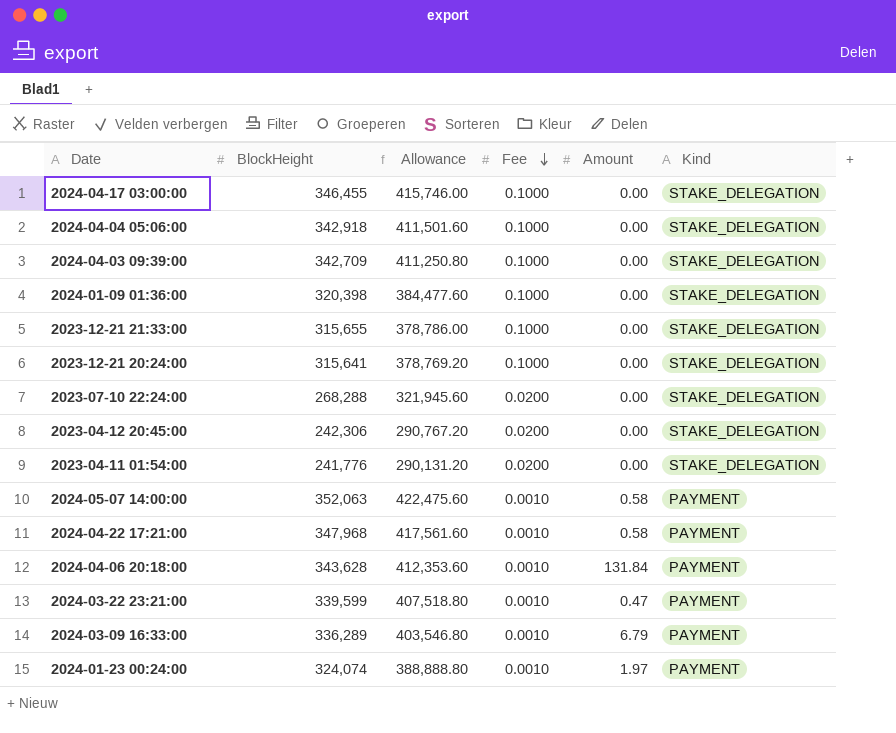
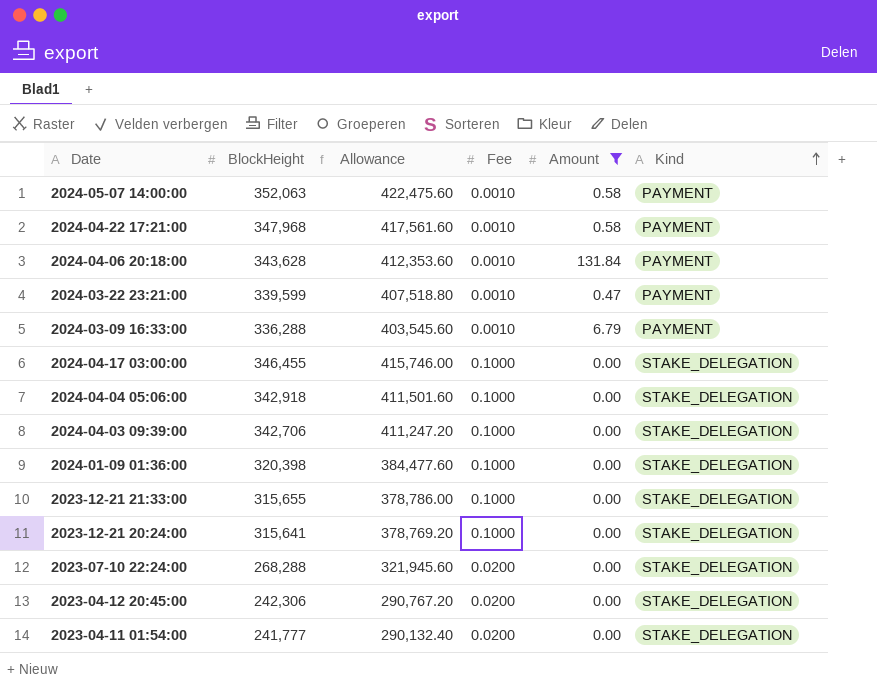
filter: none -> Amount != 1.97
row order: Fee descending -> Kind ascending
2024-03-09 16:33:00 | BlockHeight: 336,289 -> 336,288
2024-03-09 16:33:00 | Allowance: 403,546.80 -> 403,545.60
2024-04-03 09:39:00 | BlockHeight: 342,709 -> 342,706
2024-04-03 09:39:00 | Allowance: 411,250.80 -> 411,247.20
2023-04-11 01:54:00 | BlockHeight: 241,776 -> 241,777
2023-04-11 01:54:00 | Allowance: 290,131.20 -> 290,132.40

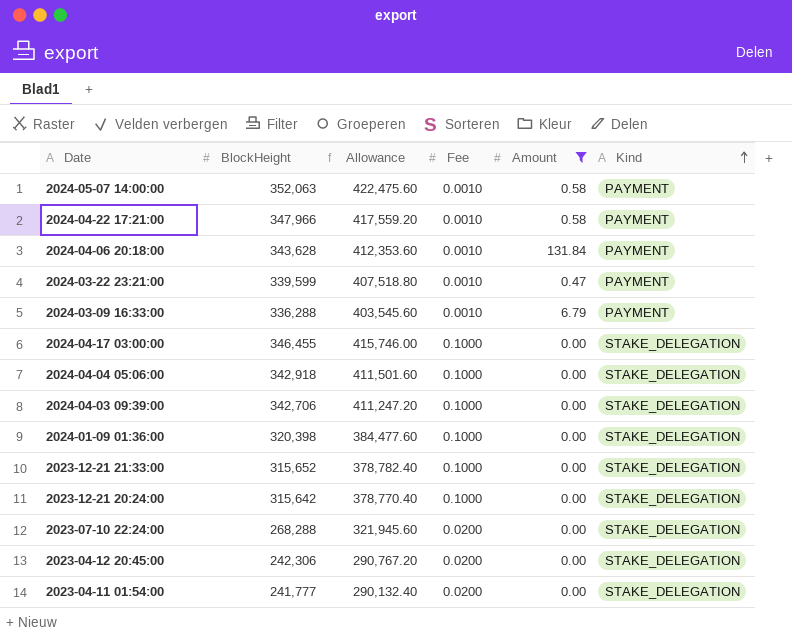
2024-04-22 17:21:00 | BlockHeight: 347,968 -> 347,966
2024-04-22 17:21:00 | Allowance: 417,561.60 -> 417,559.20
2023-12-21 21:33:00 | BlockHeight: 315,655 -> 315,652
2023-12-21 21:33:00 | Allowance: 378,786.00 -> 378,782.40
2023-12-21 20:24:00 | BlockHeight: 315,641 -> 315,642
2023-12-21 20:24:00 | Allowance: 378,769.20 -> 378,770.40

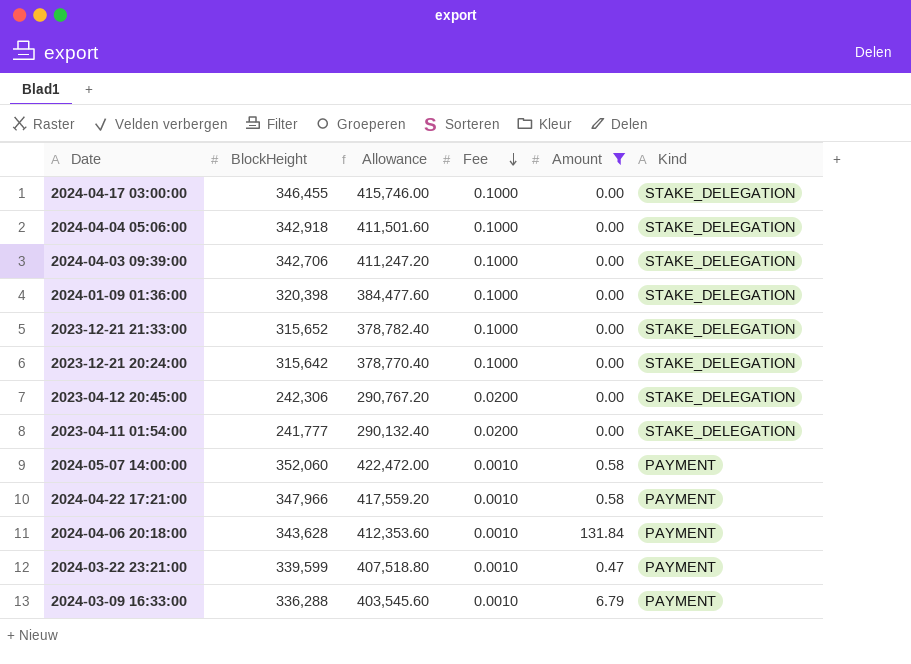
row order: Kind ascending -> Fee descending
row 2023-07-10 22:24:00: 268,288 | 321,945.60 | 0.0200 | 0.00 | STAKE_DELEGATION -> none
2024-05-07 14:00:00 | BlockHeight: 352,063 -> 352,060
2024-05-07 14:00:00 | Allowance: 422,475.60 -> 422,472.00

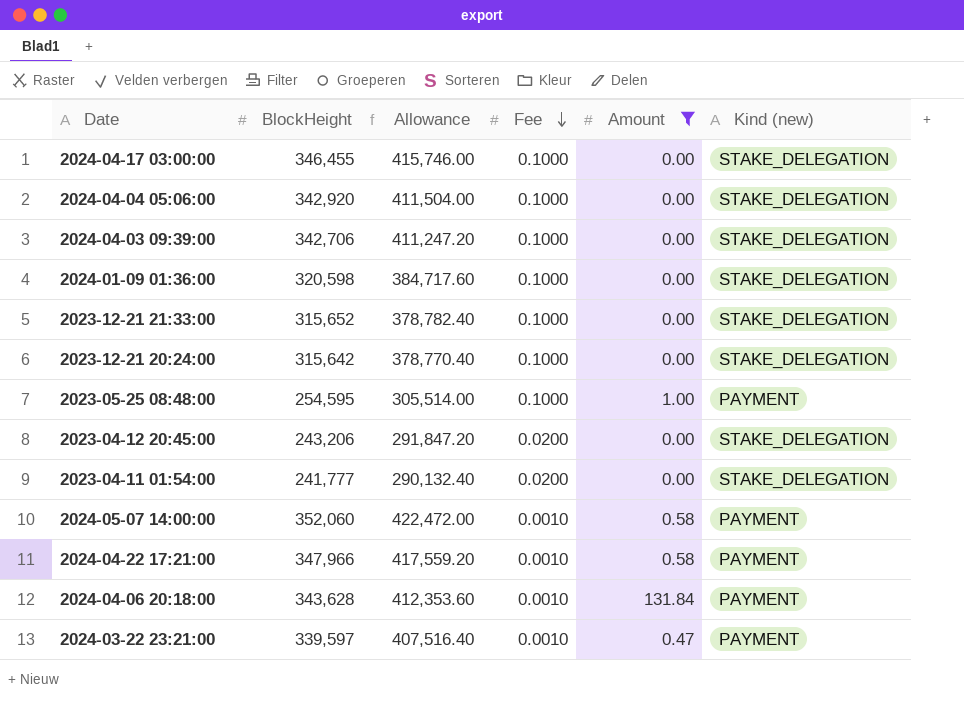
column name: Kind -> Kind (new)
row 2024-03-09 16:33:00: 336,288 | 403,545.60 | 0.0010 | 6.79 | PAYMENT -> none
2024-04-04 05:06:00 | BlockHeight: 342,918 -> 342,920
2024-04-04 05:06:00 | Allowance: 411,501.60 -> 411,504.00
2024-01-09 01:36:00 | BlockHeight: 320,398 -> 320,598
2024-01-09 01:36:00 | Allowance: 384,477.60 -> 384,717.60
row 2023-05-25 08:48:00: none -> 254,595 | 305,514.00 | 0.1000 | 1.00 | PAYMENT
2023-04-12 20:45:00 | BlockHeight: 242,306 -> 243,206
2023-04-12 20:45:00 | Allowance: 290,767.20 -> 291,847.20
2024-03-22 23:21:00 | BlockHeight: 339,599 -> 339,597
2024-03-22 23:21:00 | Allowance: 407,518.80 -> 407,516.40

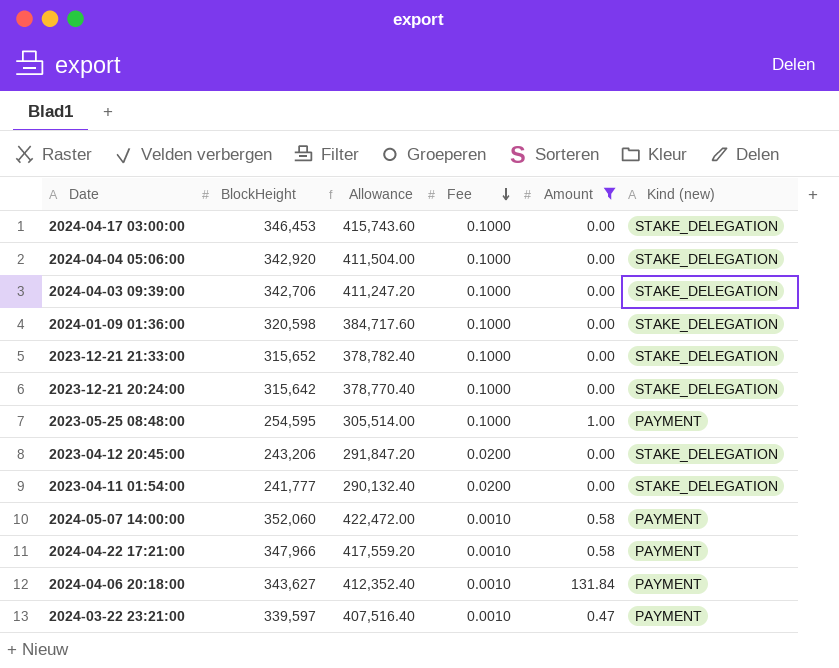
2024-04-17 03:00:00 | BlockHeight: 346,455 -> 346,453
2024-04-17 03:00:00 | Allowance: 415,746.00 -> 415,743.60
2024-04-06 20:18:00 | BlockHeight: 343,628 -> 343,627
2024-04-06 20:18:00 | Allowance: 412,353.60 -> 412,352.40

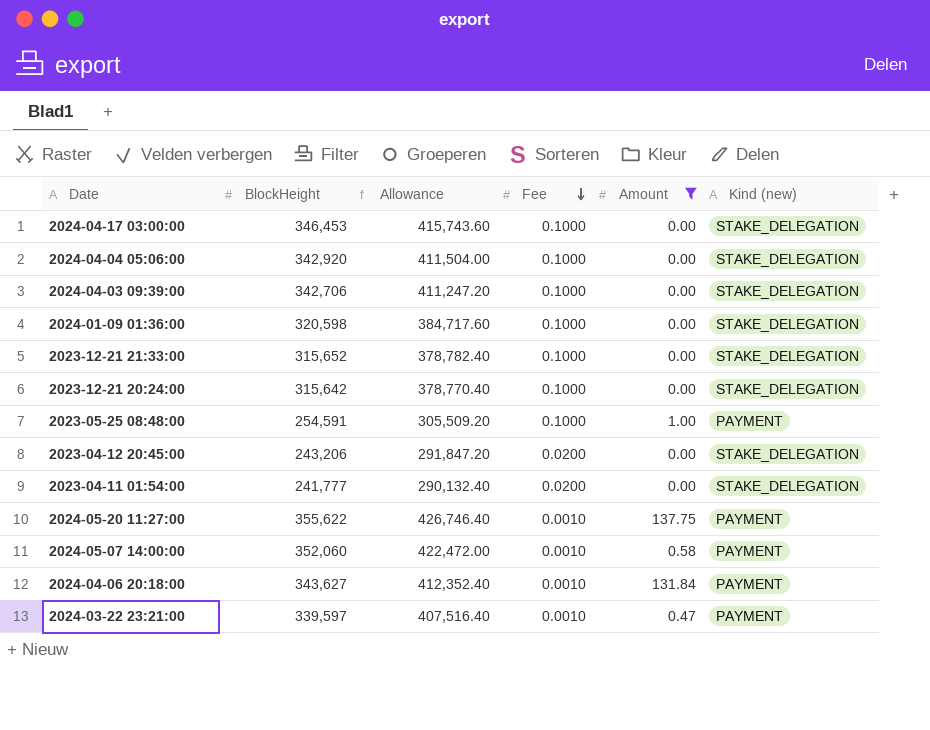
row 2024-04-22 17:21:00: 347,966 | 417,559.20 | 0.0010 | 0.58 | PAYMENT -> none
2023-05-25 08:48:00 | BlockHeight: 254,595 -> 254,591
2023-05-25 08:48:00 | Allowance: 305,514.00 -> 305,509.20
row 2024-05-20 11:27:00: none -> 355,622 | 426,746.40 | 0.0010 | 137.75 | PAYMENT

